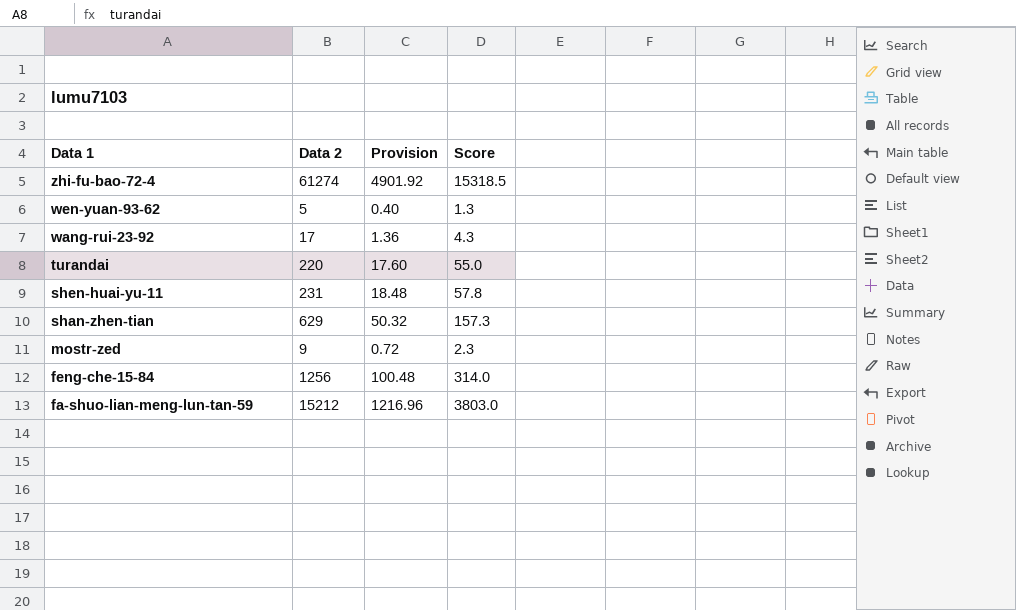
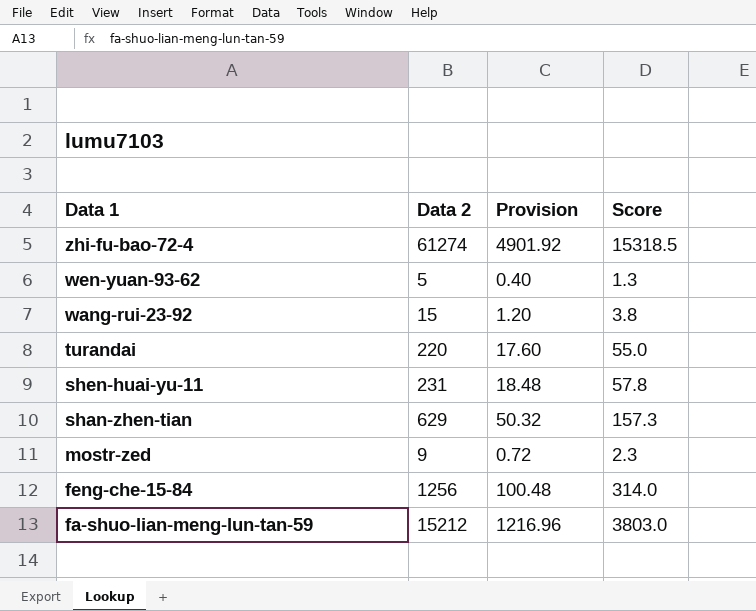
wang-rui-23-92 | Data 2: 17 -> 15
wang-rui-23-92 | Provision: 1.36 -> 1.20
wang-rui-23-92 | Score: 4.3 -> 3.8

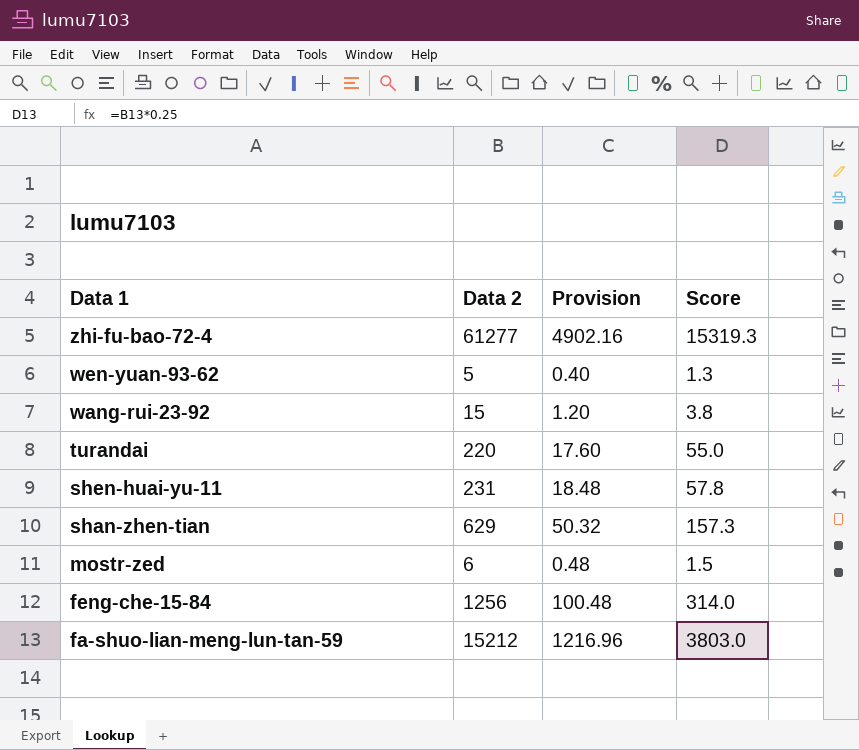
zhi-fu-bao-72-4 | Data 2: 61274 -> 61277
zhi-fu-bao-72-4 | Provision: 4901.92 -> 4902.16
zhi-fu-bao-72-4 | Score: 15318.5 -> 15319.3
mostr-zed | Data 2: 9 -> 6
mostr-zed | Provision: 0.72 -> 0.48
mostr-zed | Score: 2.3 -> 1.5

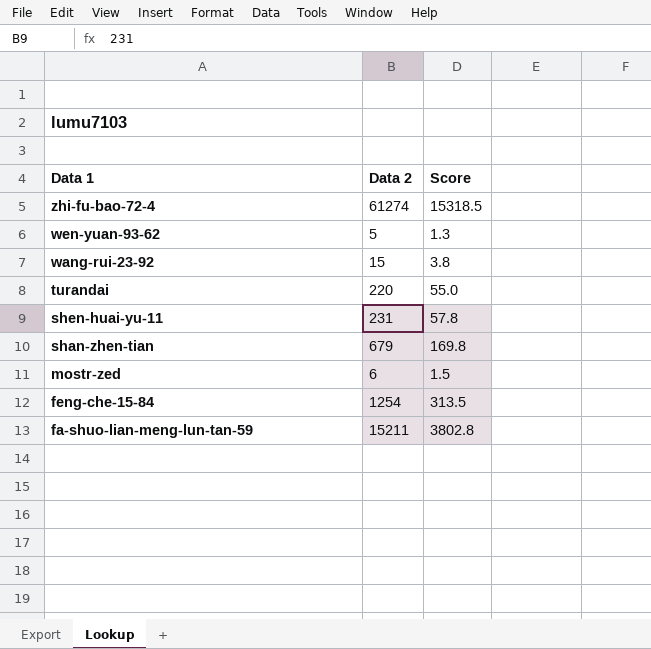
column Provision | formula: [Data 2] * 0.08 -> none
zhi-fu-bao-72-4 | Data 2: 61277 -> 61274
zhi-fu-bao-72-4 | Score: 15319.3 -> 15318.5
shan-zhen-tian | Data 2: 629 -> 679
shan-zhen-tian | Score: 157.3 -> 169.8
feng-che-15-84 | Data 2: 1256 -> 1254
feng-che-15-84 | Score: 314.0 -> 313.5
fa-shuo-lian-meng-lun-tan-59 | Data 2: 15212 -> 15211
fa-shuo-lian-meng-lun-tan-59 | Score: 3803.0 -> 3802.8

